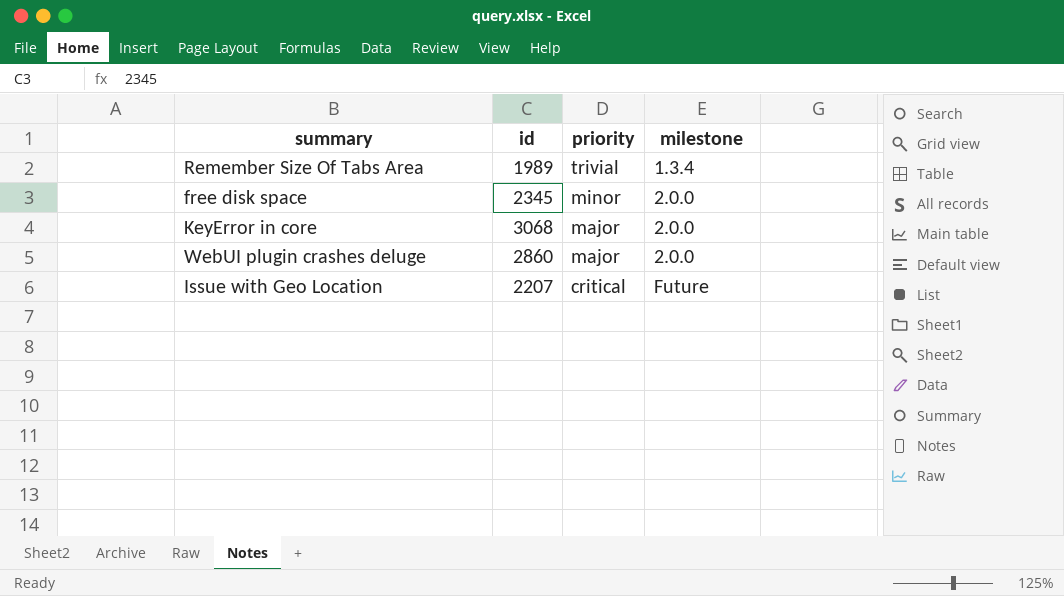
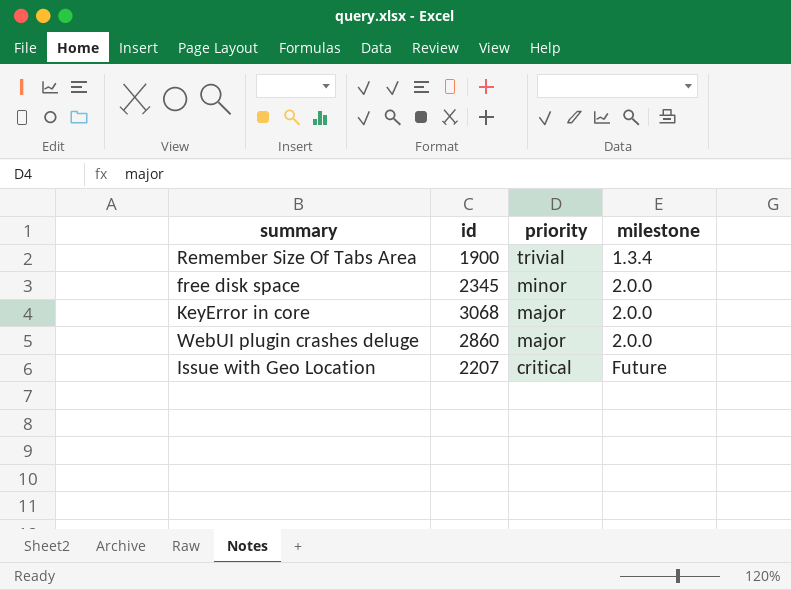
Remember Size Of Tabs Area | id: 1989 -> 1900

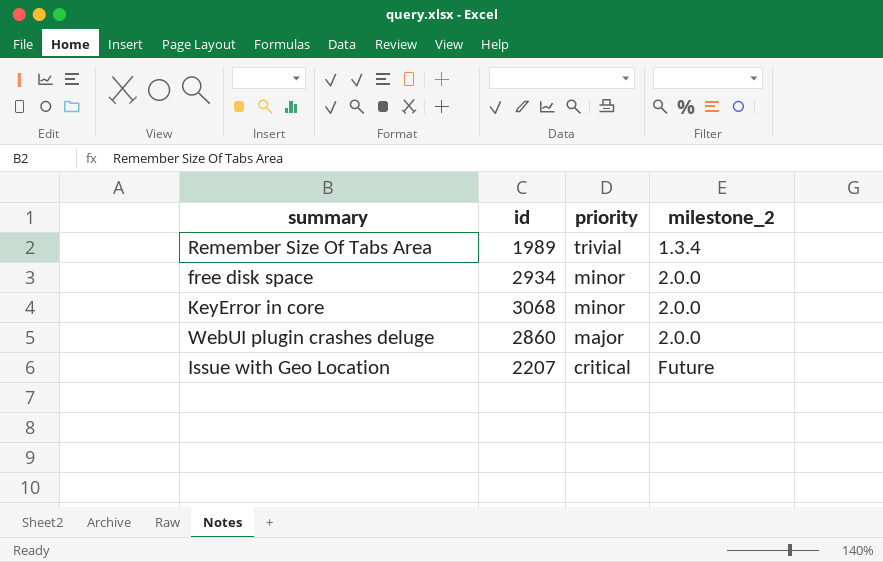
column name: milestone -> milestone_2
Remember Size Of Tabs Area | id: 1900 -> 1989
free disk space | id: 2345 -> 2934
KeyError in core | priority: major -> minor

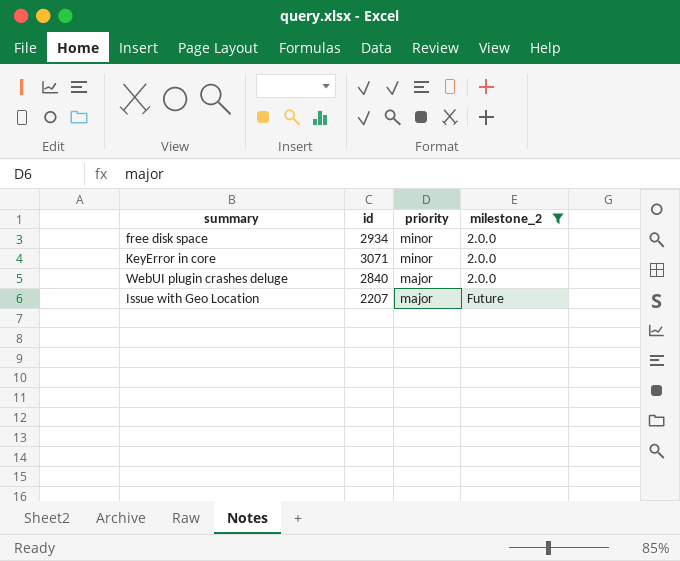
filter: none -> milestone_2 != 1.3.4
KeyError in core | id: 3068 -> 3071
WebUI plugin crashes deluge | id: 2860 -> 2840
Issue with Geo Location | priority: critical -> major

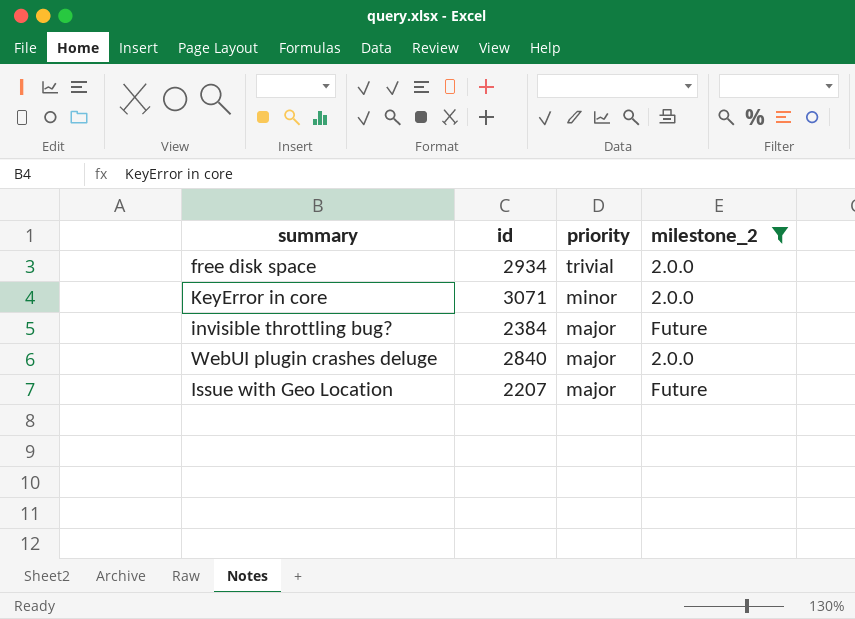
free disk space | priority: minor -> trivial
row invisible throttling bug?: none -> 2384 | major | Future

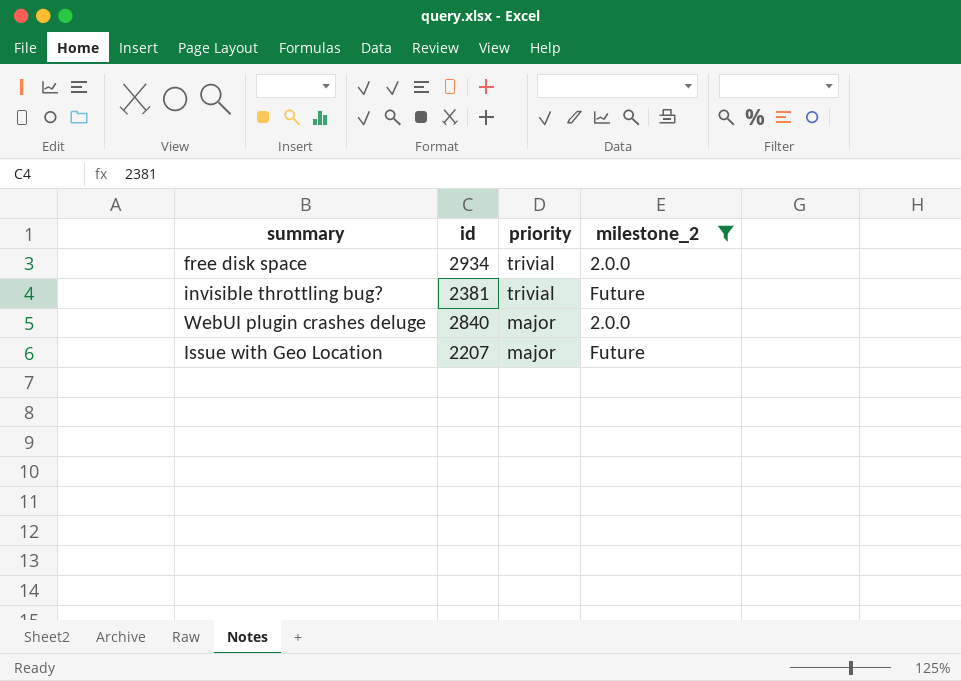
row KeyError in core: 3071 | minor | 2.0.0 -> none
invisible throttling bug? | id: 2384 -> 2381
invisible throttling bug? | priority: major -> trivial

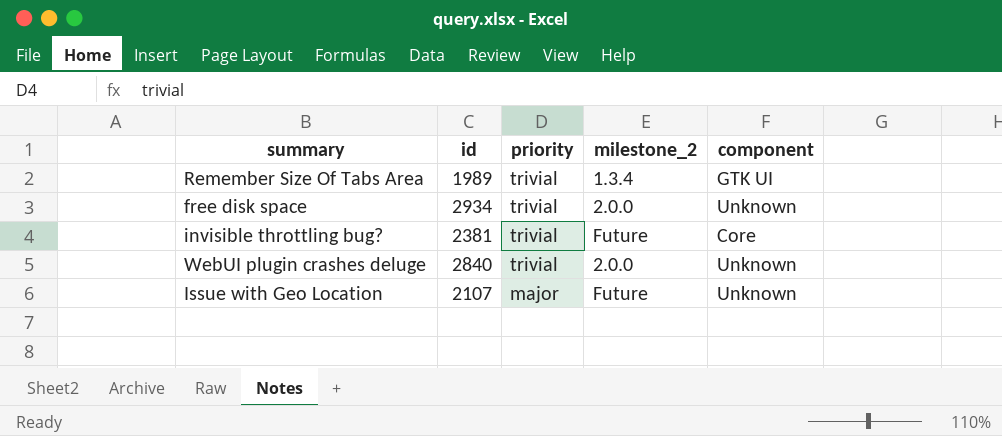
filter: milestone_2 != 1.3.4 -> none
column component | position: none -> 5
WebUI plugin crashes deluge | priority: major -> trivial
Issue with Geo Location | id: 2207 -> 2107

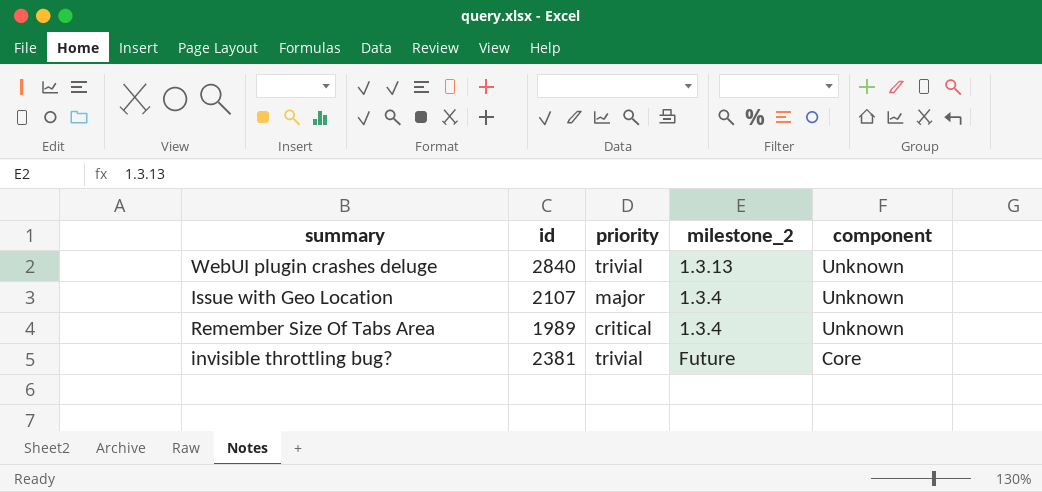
row order: priority descending -> component descending
row free disk space: 2934 | trivial | 2.0.0 | Unknown -> none
WebUI plugin crashes deluge | milestone_2: 2.0.0 -> 1.3.13
Issue with Geo Location | milestone_2: Future -> 1.3.4
Remember Size Of Tabs Area | priority: trivial -> critical
Remember Size Of Tabs Area | component: GTK UI -> Unknown

